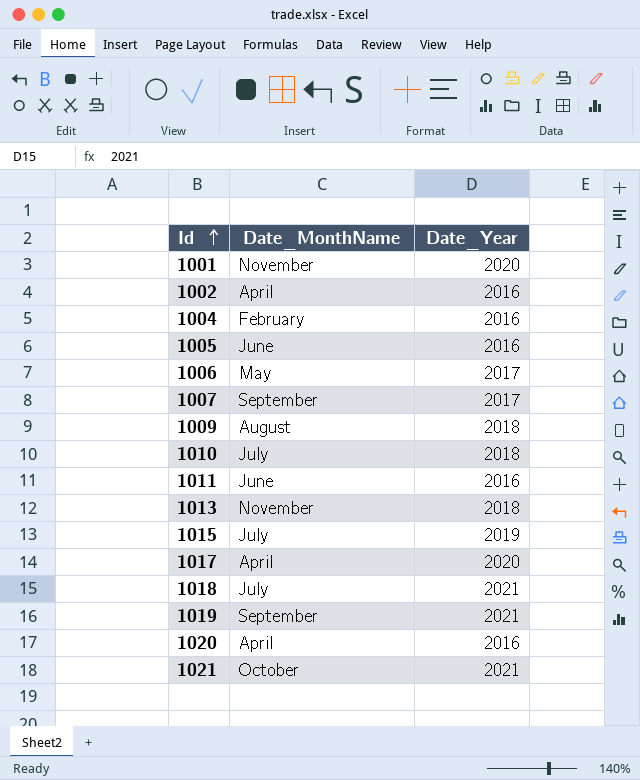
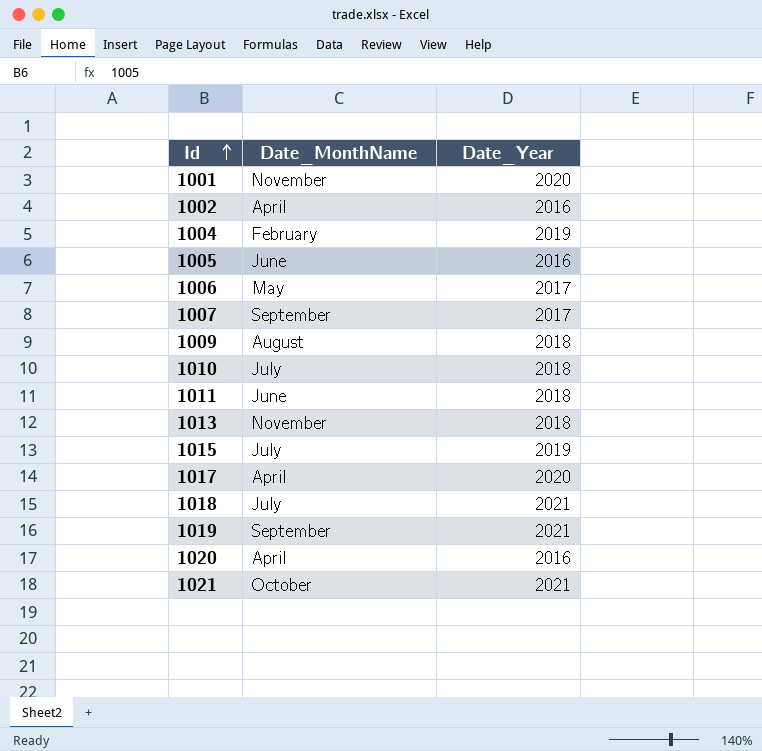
1004 | Date_Year: 2016 -> 2019
1011 | Date_Year: 2016 -> 2018

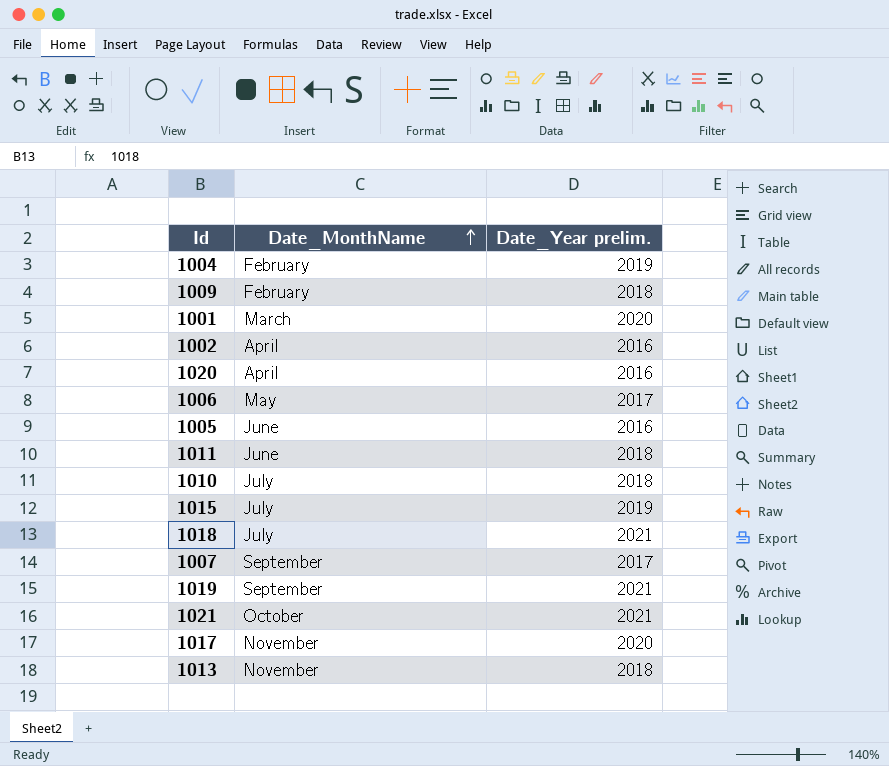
row order: Id ascending -> Date_MonthName ascending
column name: Date_Year -> Date_Year prelim.
1009 | Date_MonthName: August -> February
1001 | Date_MonthName: November -> March
1017 | Date_MonthName: April -> November

